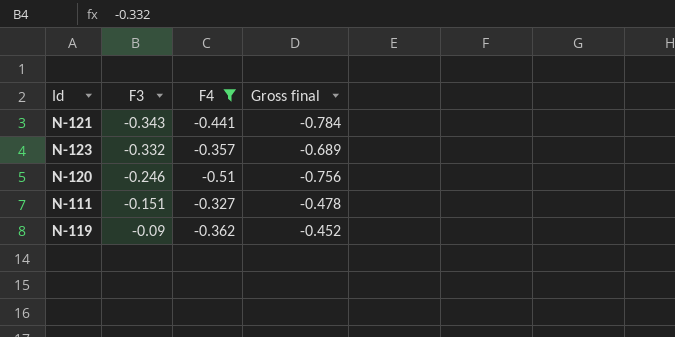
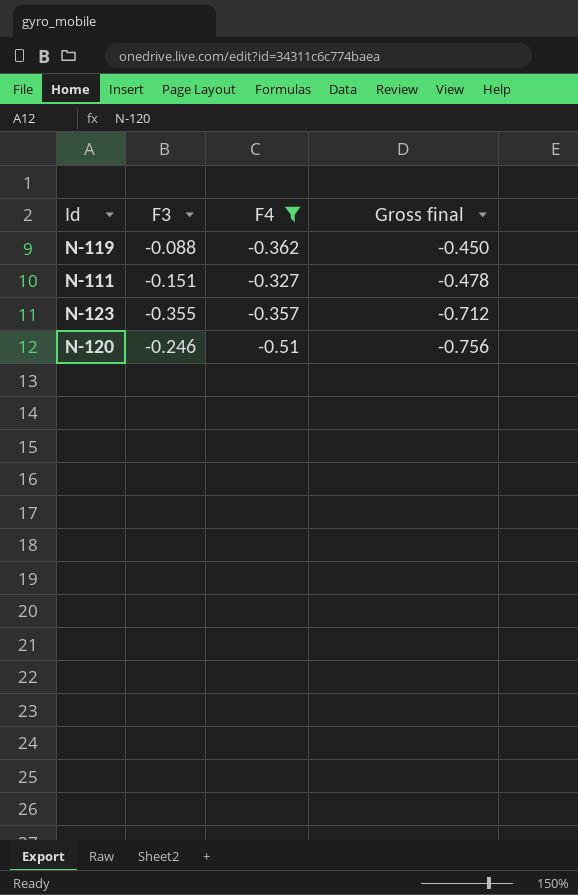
row order: F3 ascending -> Gross final descending
row N-121: -0.343 | -0.441 | -0.784 -> none
N-119 | F3: -0.09 -> -0.088
N-119 | Gross final: -0.452 -> -0.450
N-123 | F3: -0.332 -> -0.355
N-123 | Gross final: -0.689 -> -0.712

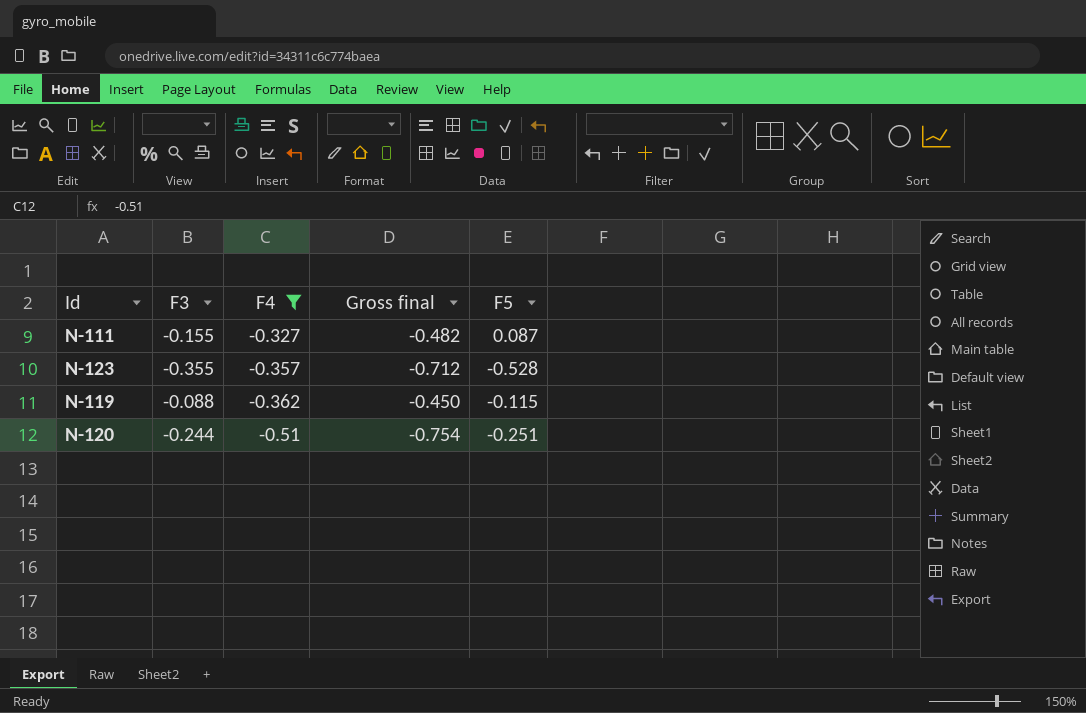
row order: Gross final descending -> F4 descending
column F5 | position: none -> 5
N-111 | F3: -0.151 -> -0.155
N-111 | Gross final: -0.478 -> -0.482
N-120 | F3: -0.246 -> -0.244
N-120 | Gross final: -0.756 -> -0.754

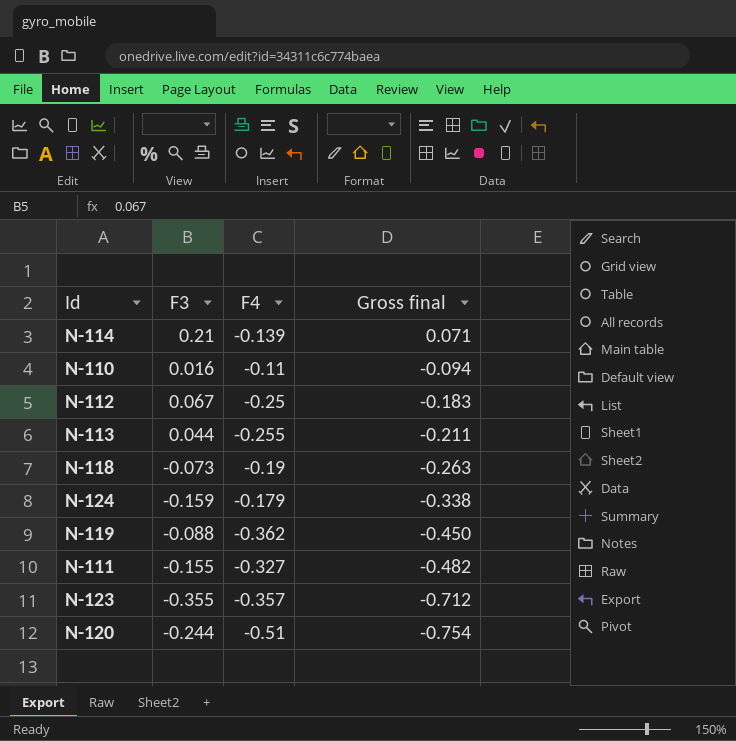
filter: F4 <= -0.327 -> none
row order: F4 descending -> Gross final descending
column F5 | position: 5 -> none

